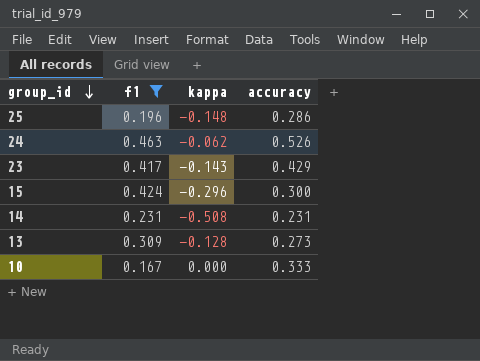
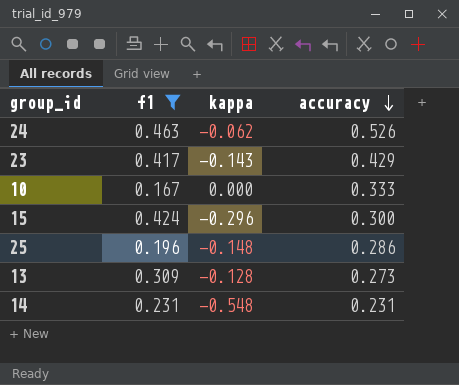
row order: group_id descending -> accuracy descending
14 | kappa: -0.508 -> -0.548

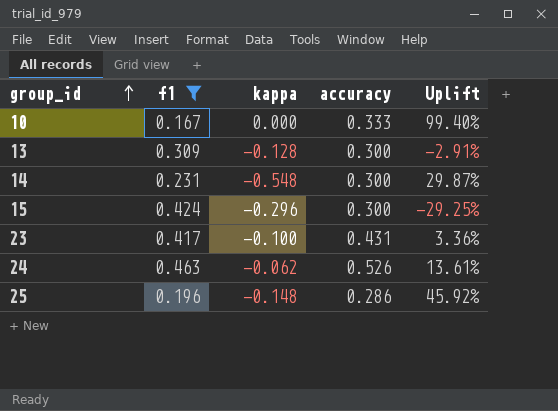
row order: accuracy descending -> group_id ascending
column Uplift | formula: none -> ([accuracy] - [f1]) / [f1]
13 | accuracy: 0.273 -> 0.300
14 | accuracy: 0.231 -> 0.300
23 | kappa: -0.143 -> -0.100
23 | accuracy: 0.429 -> 0.431

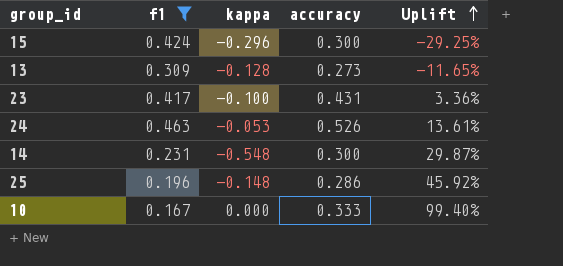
row order: group_id ascending -> Uplift ascending
13 | accuracy: 0.300 -> 0.273
13 | Uplift: -2.91% -> -11.65%
24 | kappa: -0.062 -> -0.053

